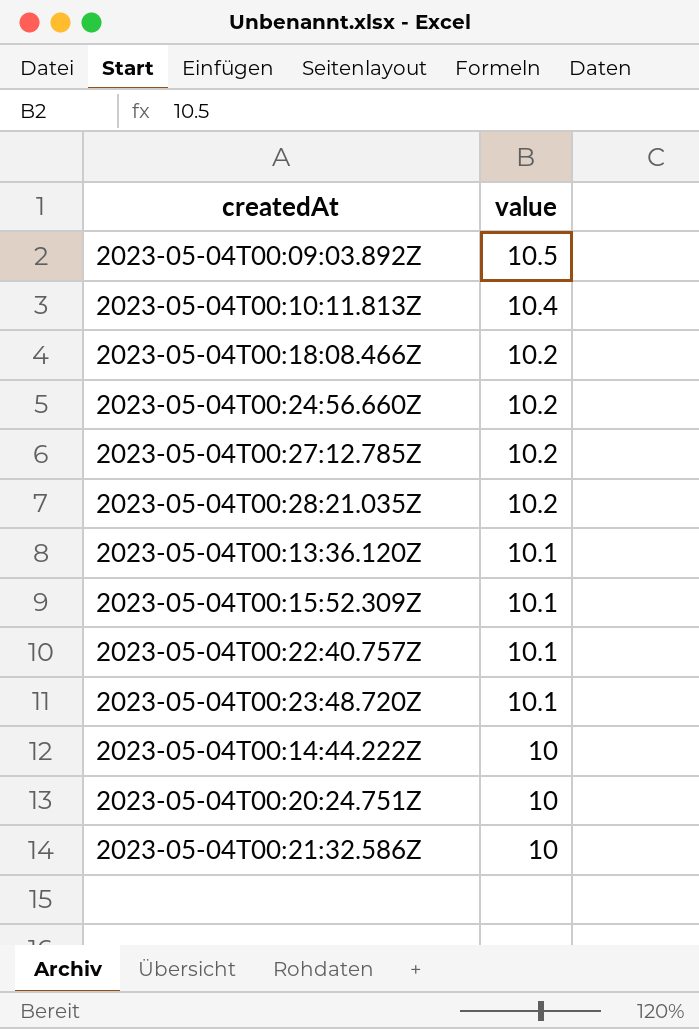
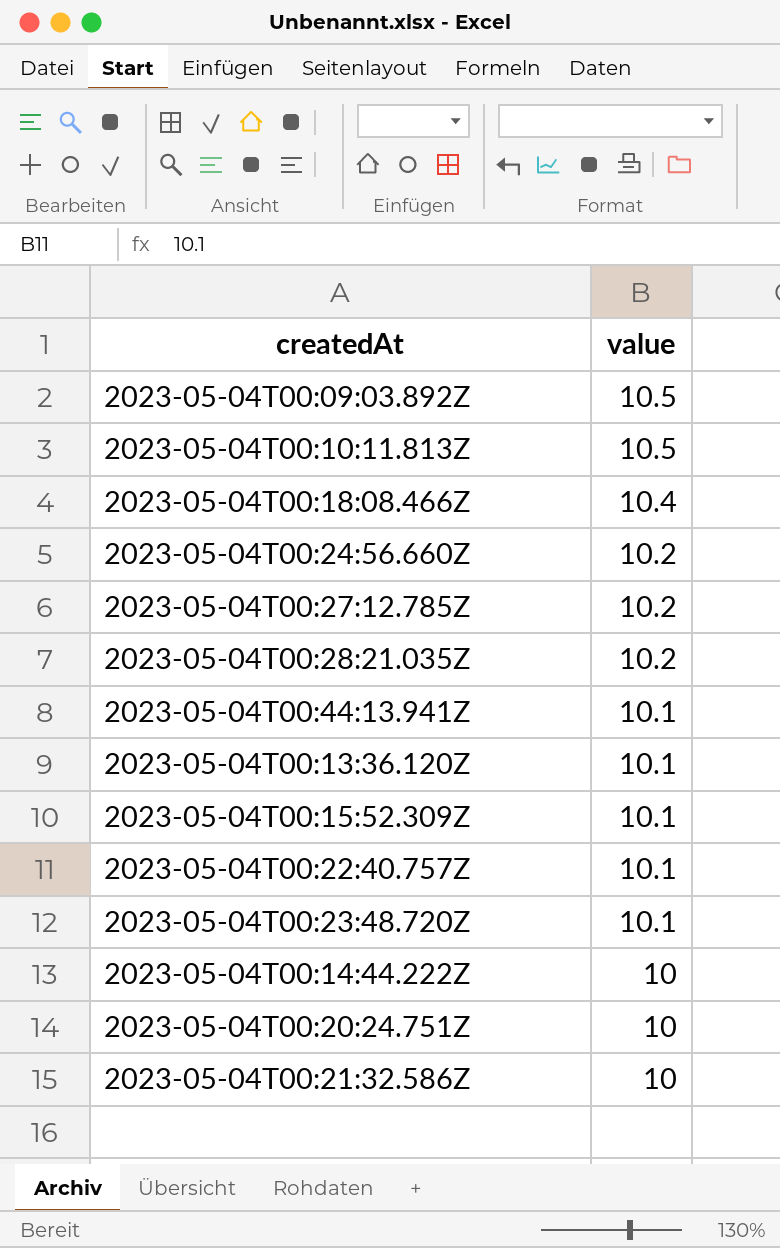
2023-05-04T00:10:11.813Z | value: 10.4 -> 10.5
2023-05-04T00:18:08.466Z | value: 10.2 -> 10.4
row 2023-05-04T00:44:13.941Z: none -> 10.1

